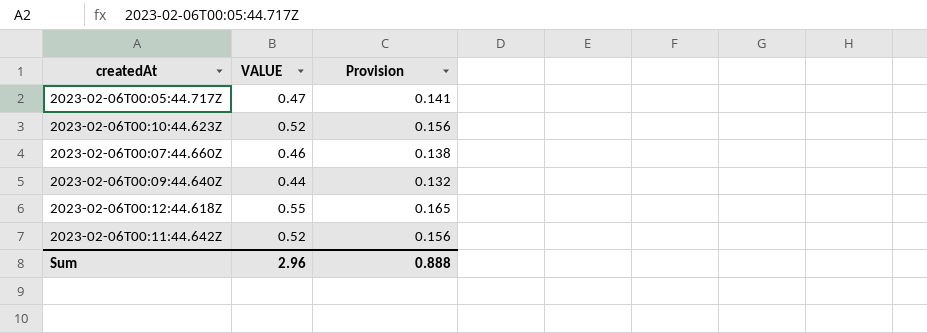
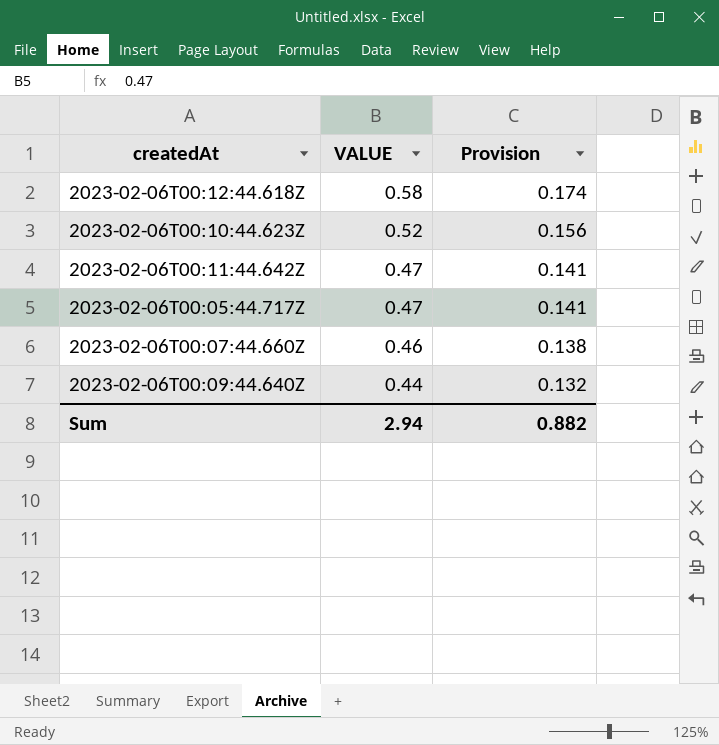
row order: none -> VALUE descending
2023-02-06T00:12:44.618Z | VALUE: 0.55 -> 0.58
2023-02-06T00:12:44.618Z | Provision: 0.165 -> 0.174
2023-02-06T00:11:44.642Z | VALUE: 0.52 -> 0.47
2023-02-06T00:11:44.642Z | Provision: 0.156 -> 0.141
Sum | VALUE: 2.96 -> 2.94
Sum | Provision: 0.888 -> 0.882

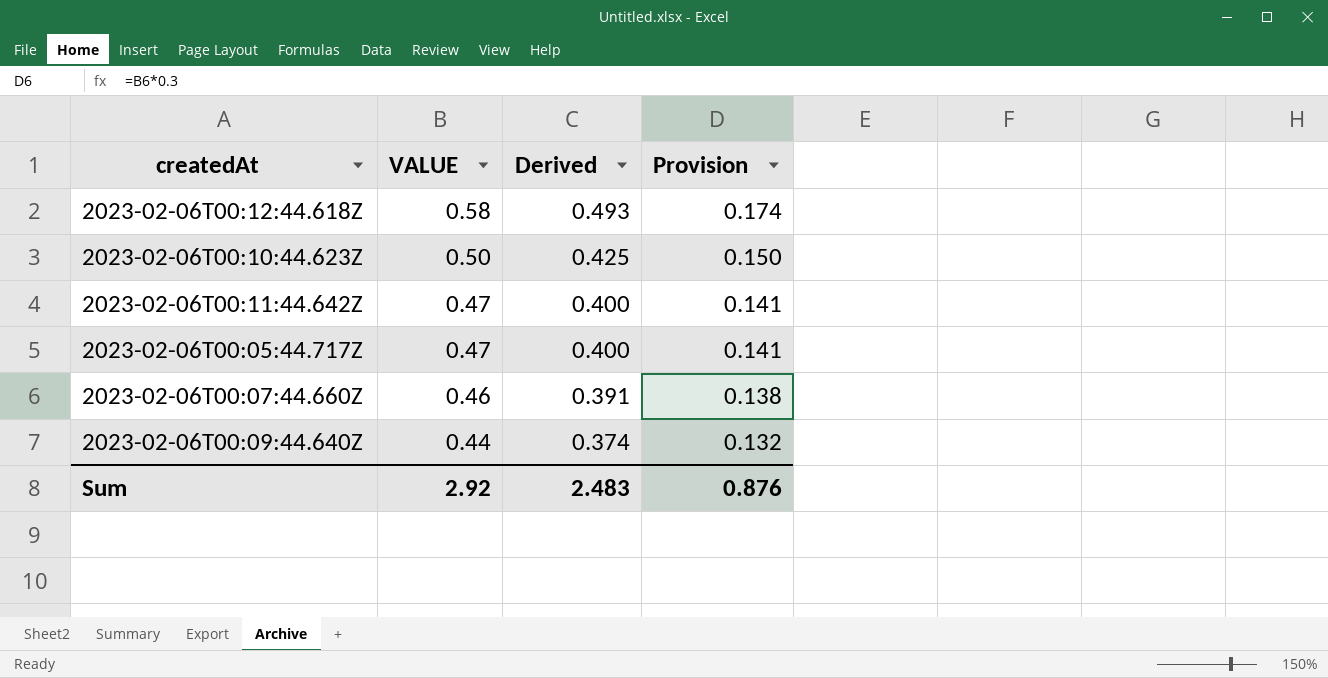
column Derived | formula: none -> [VALUE] * 0.85
2023-02-06T00:10:44.623Z | VALUE: 0.52 -> 0.50
2023-02-06T00:10:44.623Z | Provision: 0.156 -> 0.150
Sum | VALUE: 2.94 -> 2.92
Sum | Provision: 0.882 -> 0.876

